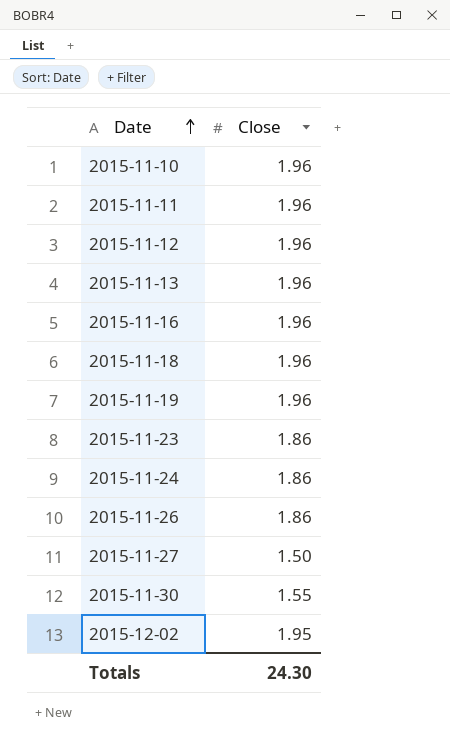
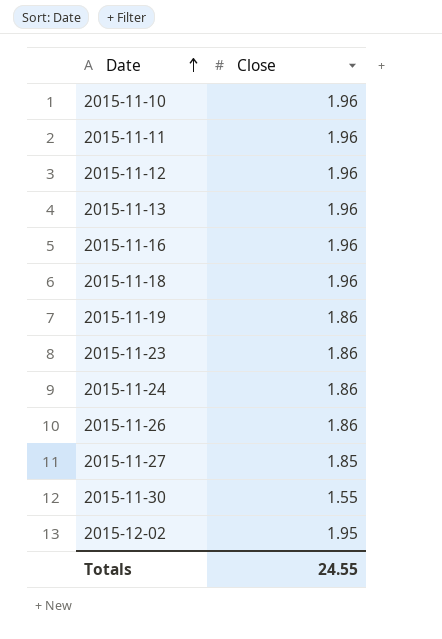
2015-11-19 | Close: 1.96 -> 1.86
2015-11-27 | Close: 1.50 -> 1.85
Totals | Close: 24.30 -> 24.55

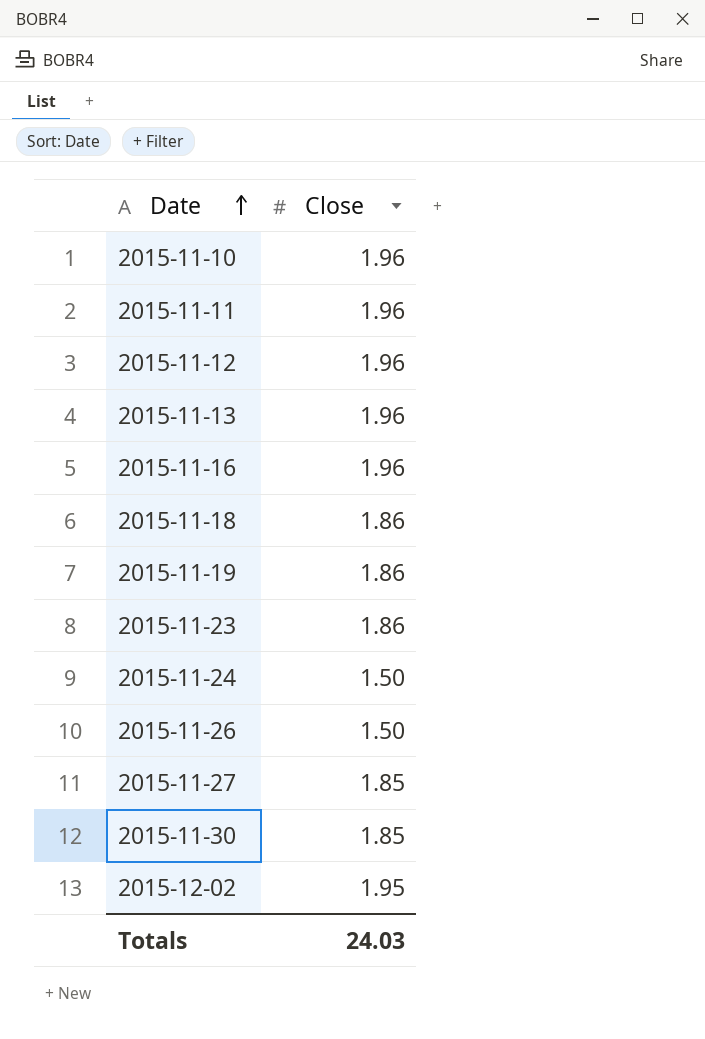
2015-11-18 | Close: 1.96 -> 1.86
2015-11-24 | Close: 1.86 -> 1.50
2015-11-26 | Close: 1.86 -> 1.50
2015-11-30 | Close: 1.55 -> 1.85
Totals | Close: 24.55 -> 24.03

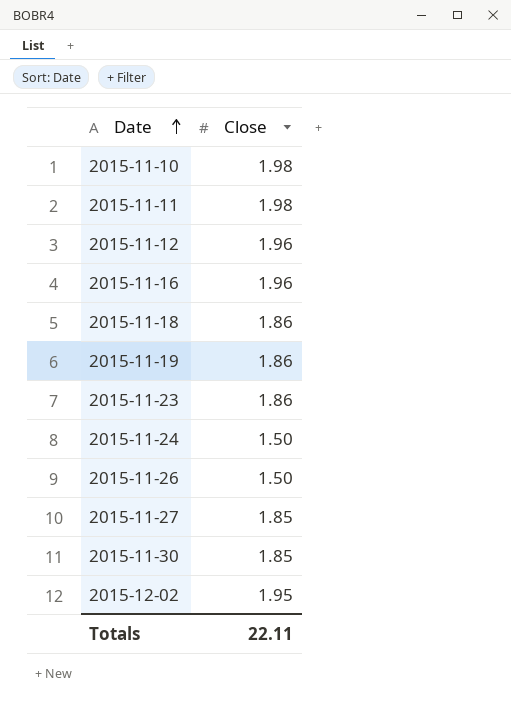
row 2015-11-13: 1.96 -> none
2015-11-10 | Close: 1.96 -> 1.98
2015-11-11 | Close: 1.96 -> 1.98
Totals | Close: 24.03 -> 22.11

